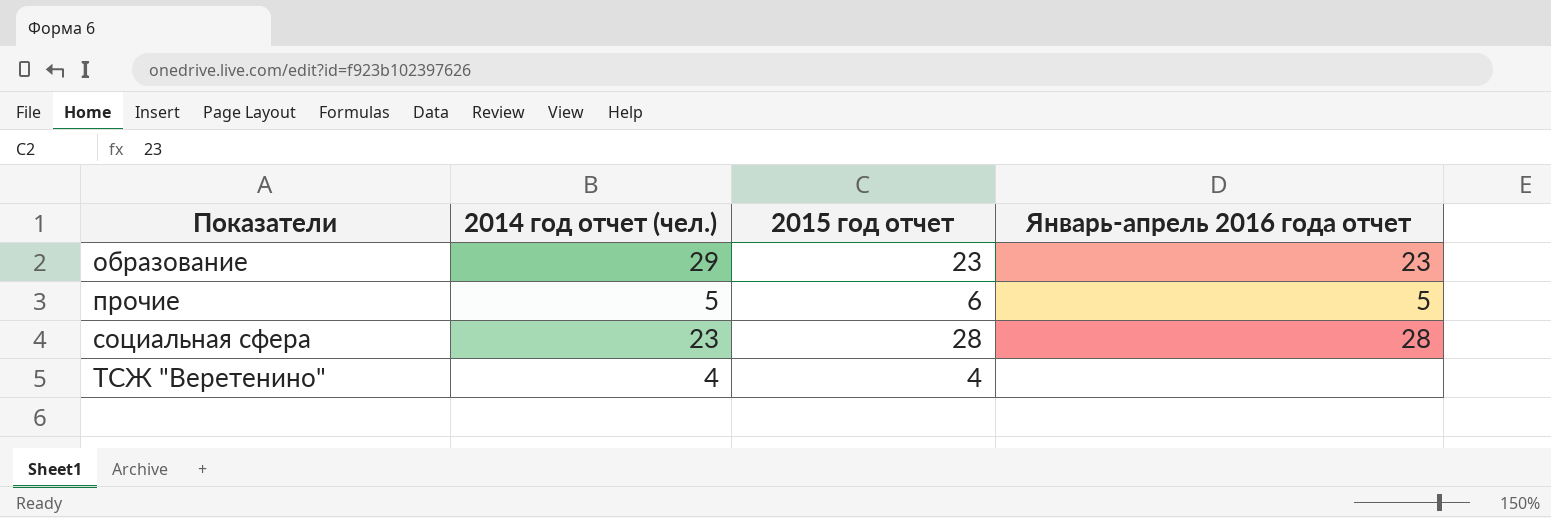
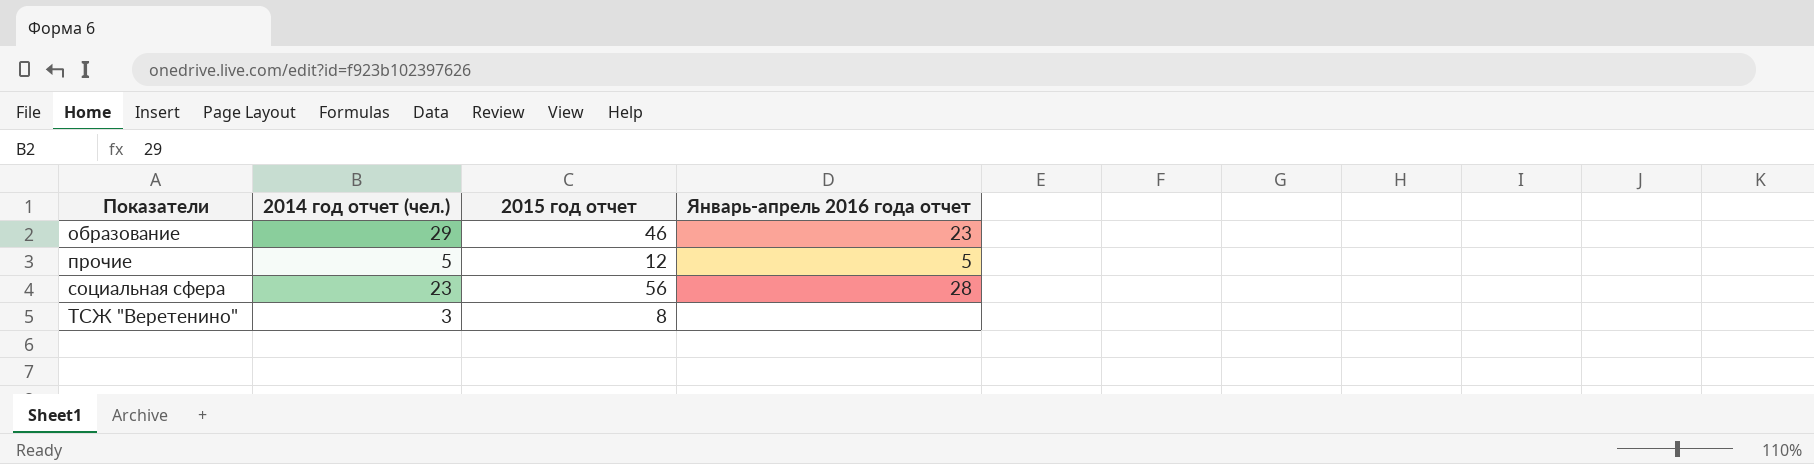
образование | 2015 год отчет: 23 -> 46
прочие | 2015 год отчет: 6 -> 12
социальная сфера | 2015 год отчет: 28 -> 56
ТСЖ "Веретенино" | 2014 год отчет (чел.): 4 -> 3
ТСЖ "Веретенино" | 2015 год отчет: 4 -> 8

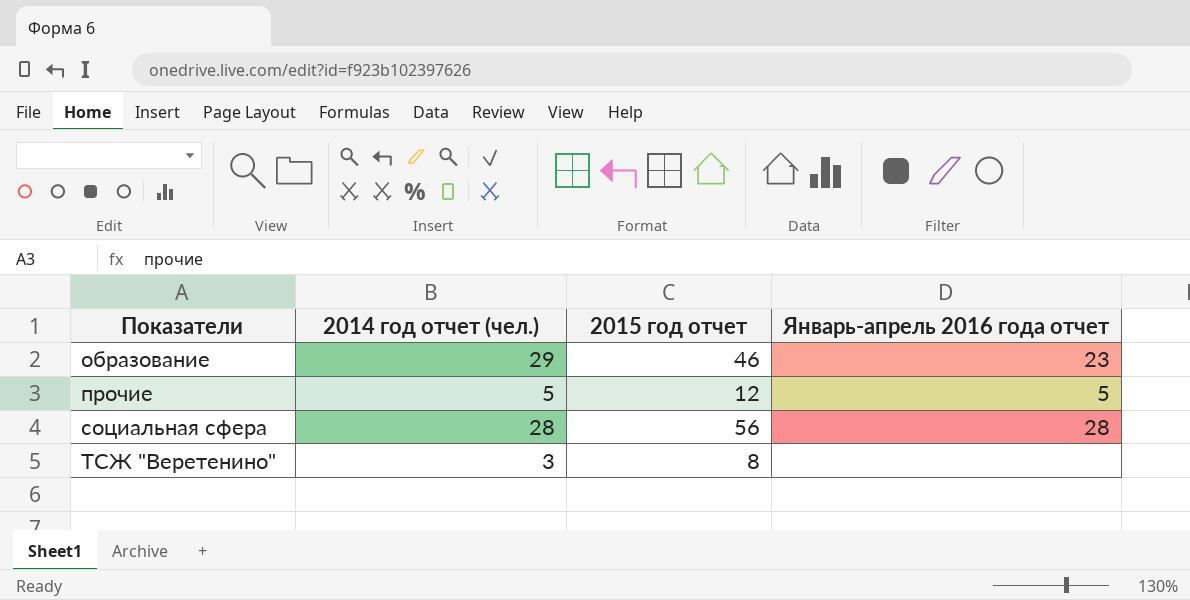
социальная сфера | 2014 год отчет (чел.): 23 -> 28

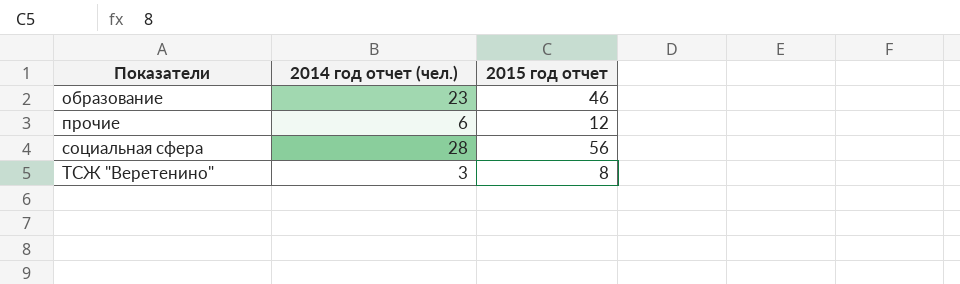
column Январь-апрель 2016 года отчет | position: 4 -> none
образование | 2014 год отчет (чел.): 29 -> 23
прочие | 2014 год отчет (чел.): 5 -> 6

